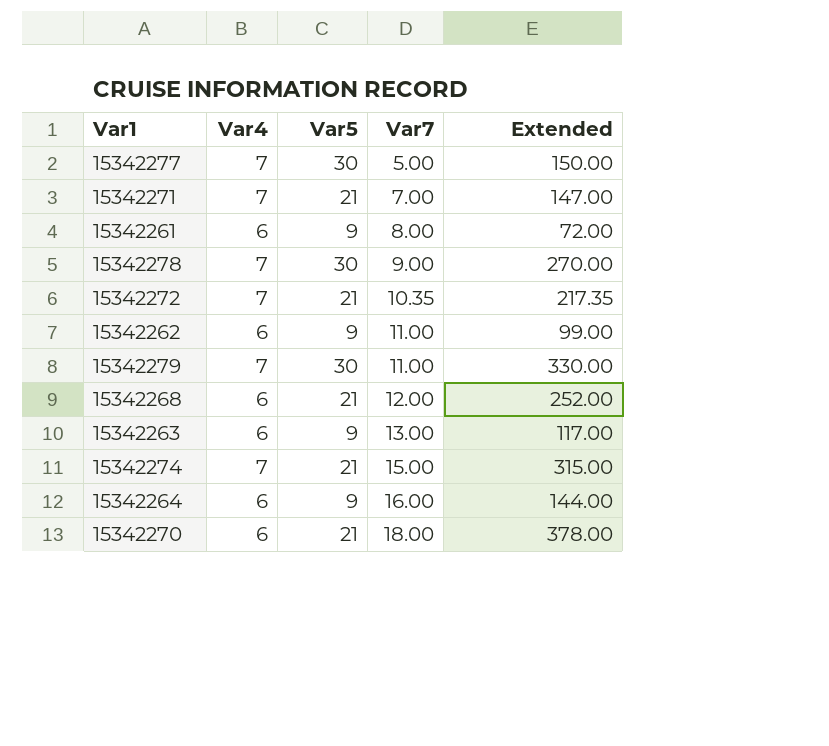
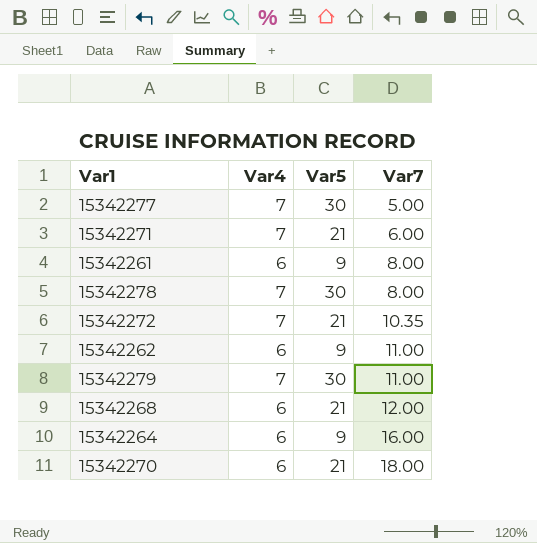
column Extended | formula: [Var5] * [Var7] -> none
row 15342263: 6 | 9 | 13.00 | 117.00 -> none
row 15342274: 7 | 21 | 15.00 | 315.00 -> none
15342271 | Var7: 7.00 -> 6.00
15342278 | Var7: 9.00 -> 8.00

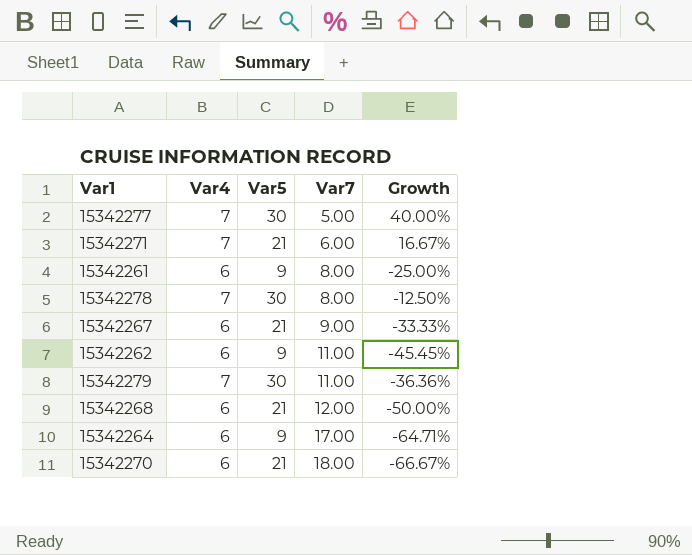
column Growth | formula: none -> ([Var4] - [Var7]) / [Var7]
row 15342272: 7 | 21 | 10.35 -> none
row 15342267: none -> 6 | 21 | 9.00 | -33.33%
15342264 | Var7: 16.00 -> 17.00

